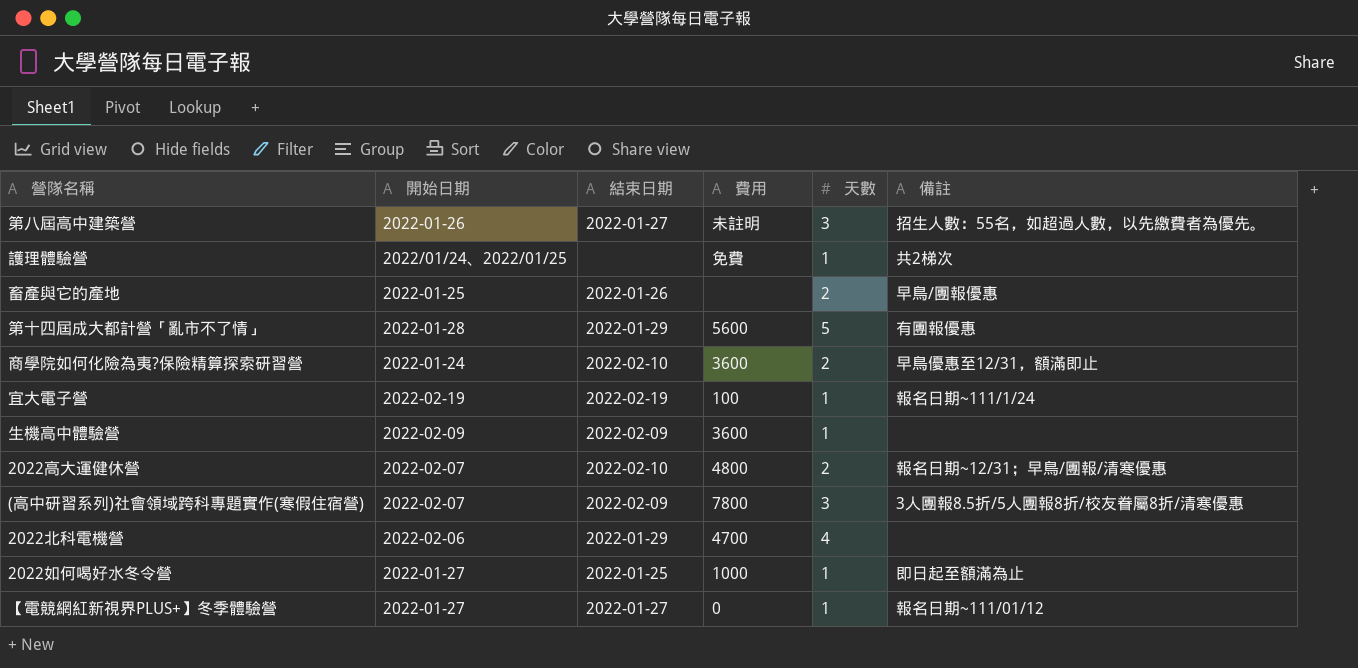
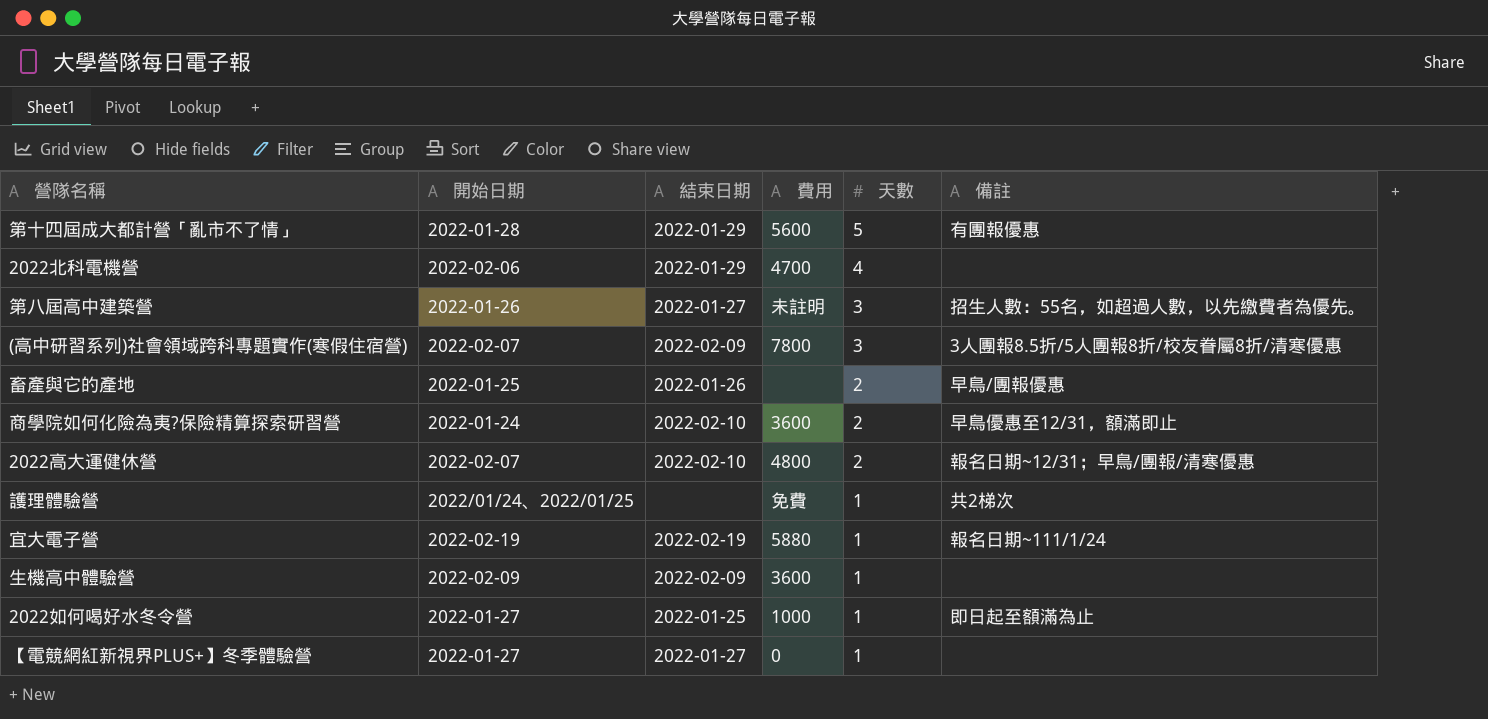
row order: none -> 天數 descending
宜大電子營 | 費用: 100 -> 5880
【電競網紅新視界PLUS+】冬季體驗營 | 備註: 報名日期~111/01/12 -> none

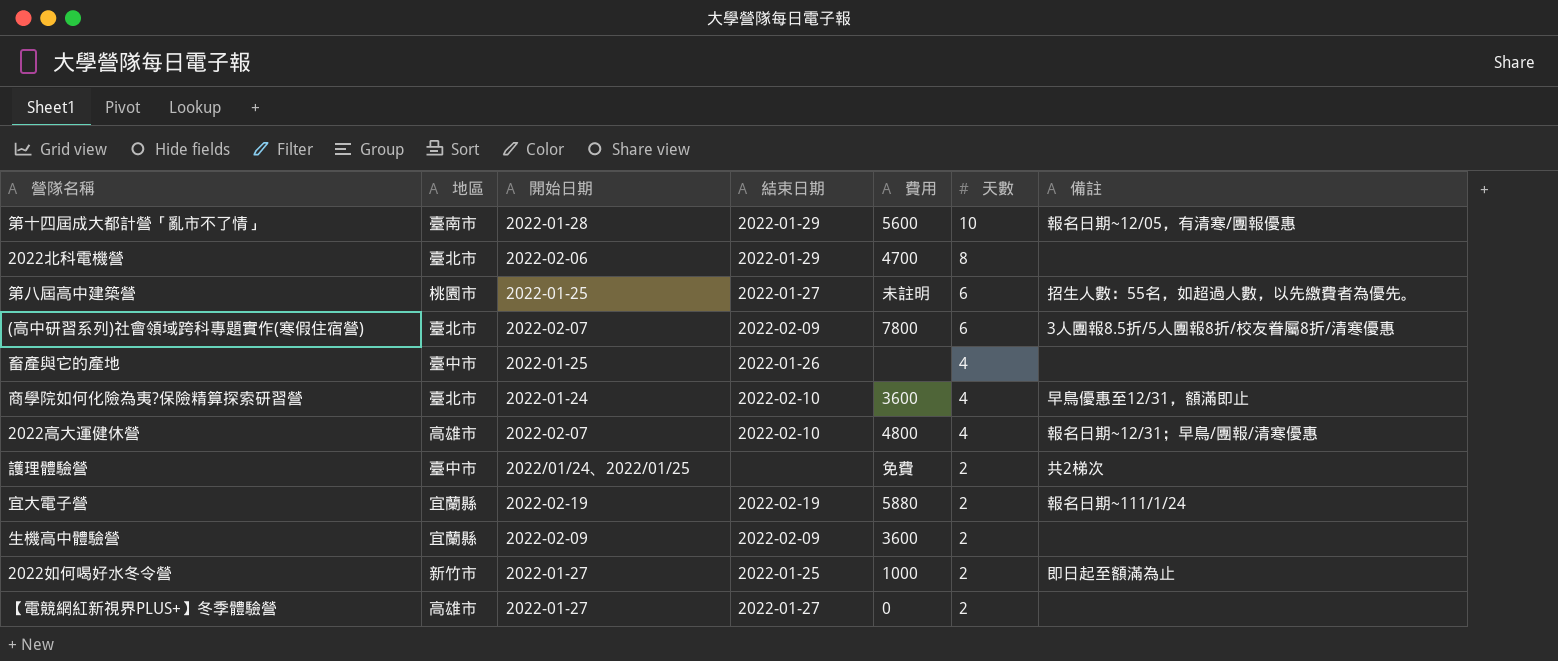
column 地區 | position: none -> 2
第十四屆成大都計營「亂市不了情」 | 天數: 5 -> 10
第十四屆成大都計營「亂市不了情」 | 備註: 有團報優惠 -> 報名日期~12/05，有清寒/團報優惠
2022北科電機營 | 天數: 4 -> 8
第八屆高中建築營 | 開始日期: 2022-01-26 -> 2022-01-25
第八屆高中建築營 | 天數: 3 -> 6
(高中研習系列)社會領域跨科專題實作(寒假住宿營) | 天數: 3 -> 6
畜產與它的產地 | 天數: 2 -> 4
畜產與它的產地 | 備註: 早鳥/團報優惠 -> none
商學院如何化險為夷?保險精算探索研習營 | 天數: 2 -> 4
2022高大運健休營 | 天數: 2 -> 4
護理體驗營 | 天數: 1 -> 2
宜大電子營 | 天數: 1 -> 2
生機高中體驗營 | 天數: 1 -> 2
2022如何喝好水冬令營 | 天數: 1 -> 2
【電競網紅新視界PLUS+】冬季體驗營 | 天數: 1 -> 2

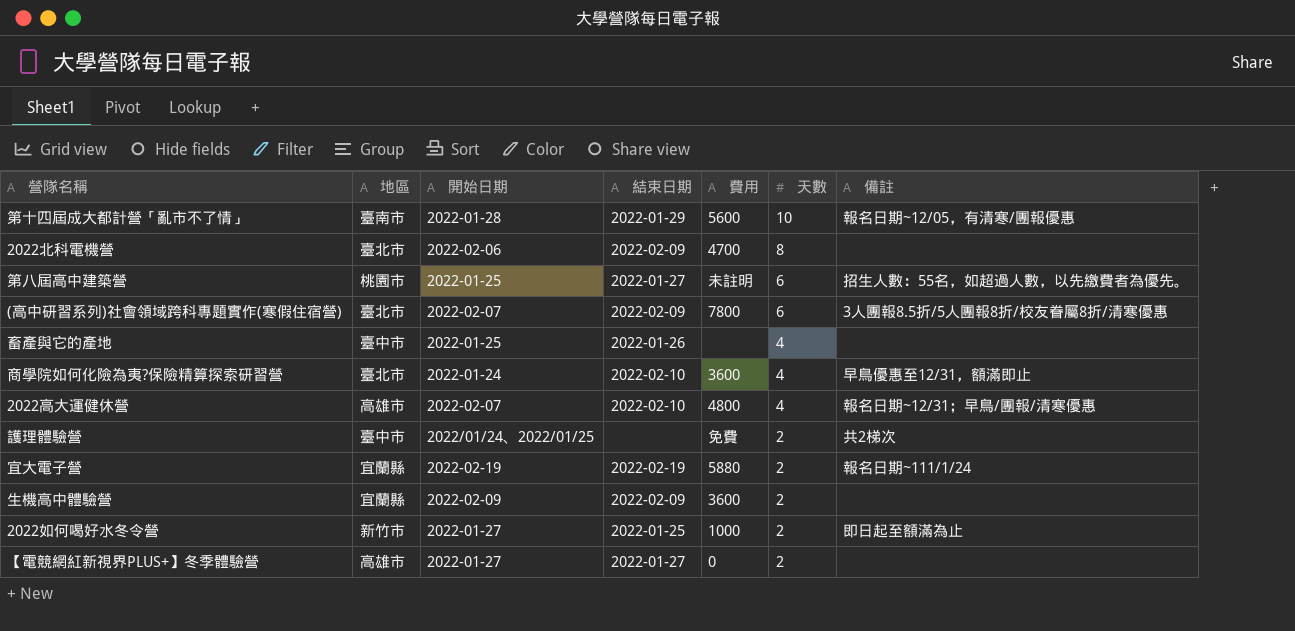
2022北科電機營 | 結束日期: 2022-01-29 -> 2022-02-09

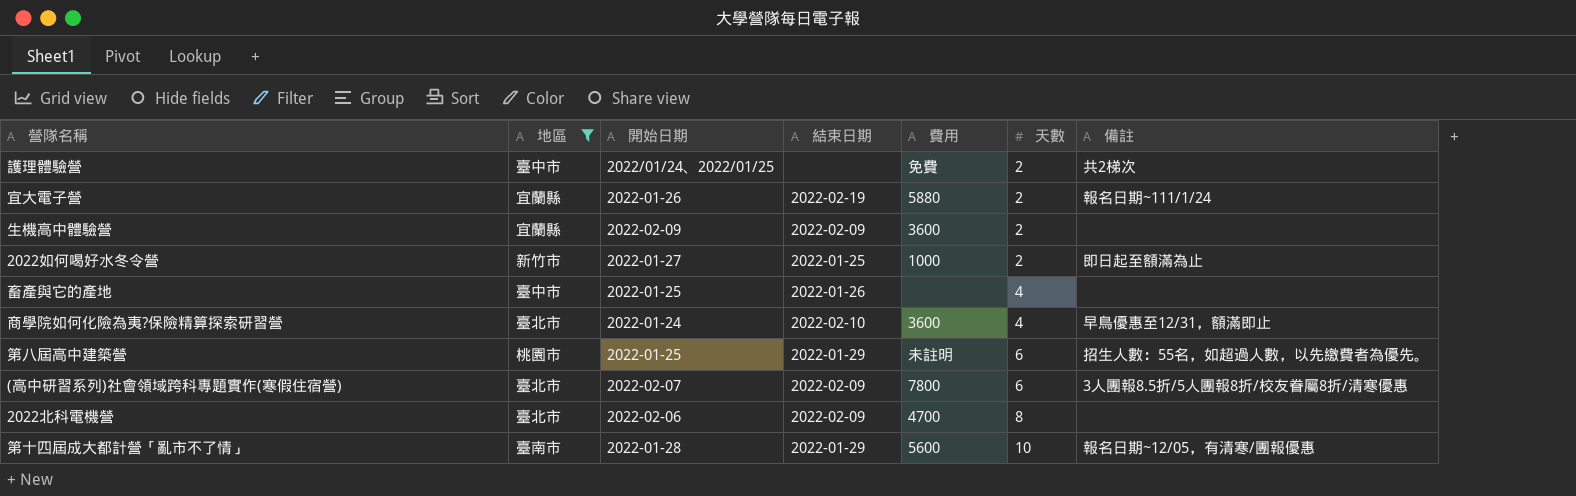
filter: none -> 地區 != 高雄市
row order: 天數 descending -> 天數 ascending
宜大電子營 | 開始日期: 2022-02-19 -> 2022-01-26
第八屆高中建築營 | 結束日期: 2022-01-27 -> 2022-01-29

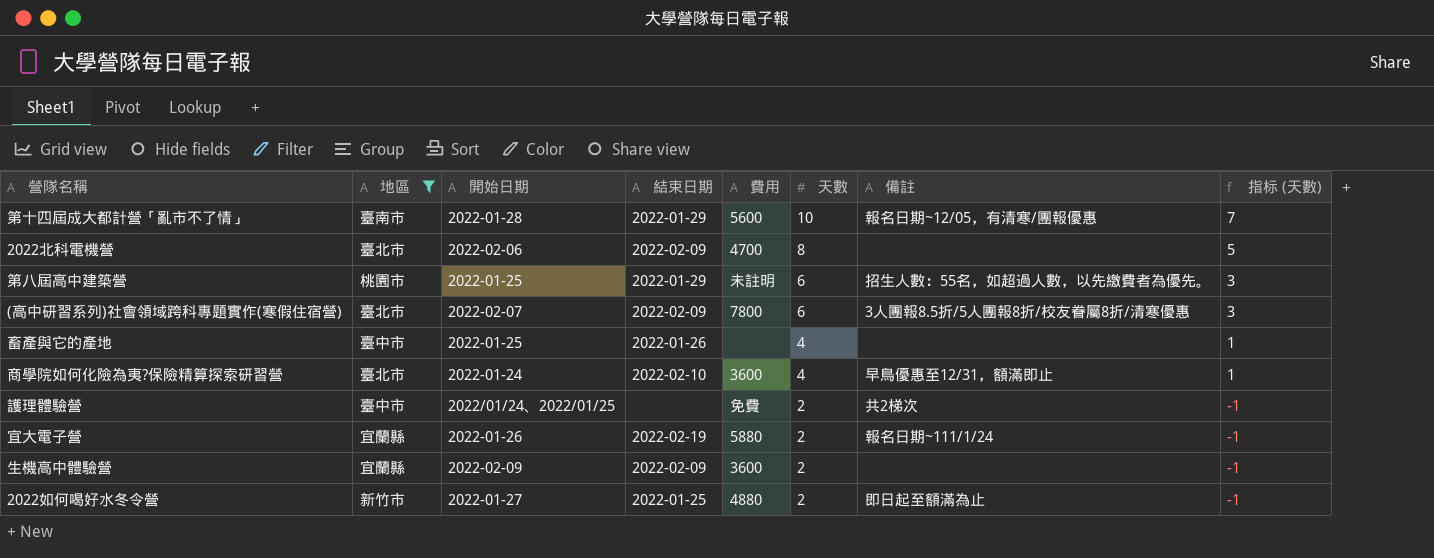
row order: 天數 ascending -> 天數 descending
column 指标 (天數) | formula: none -> [天數] - 3
2022如何喝好水冬令營 | 費用: 1000 -> 4880

